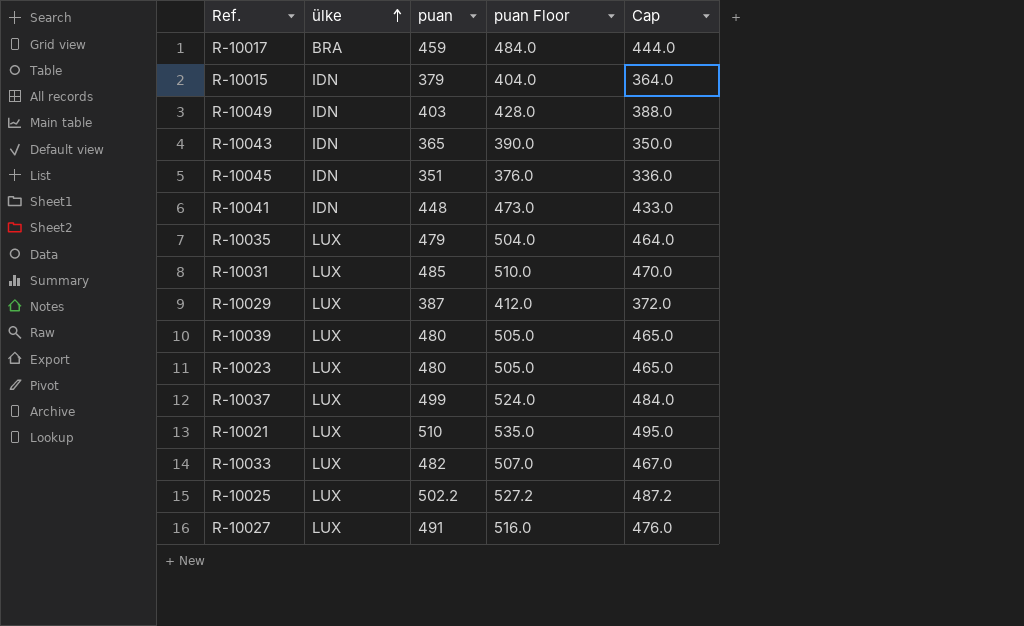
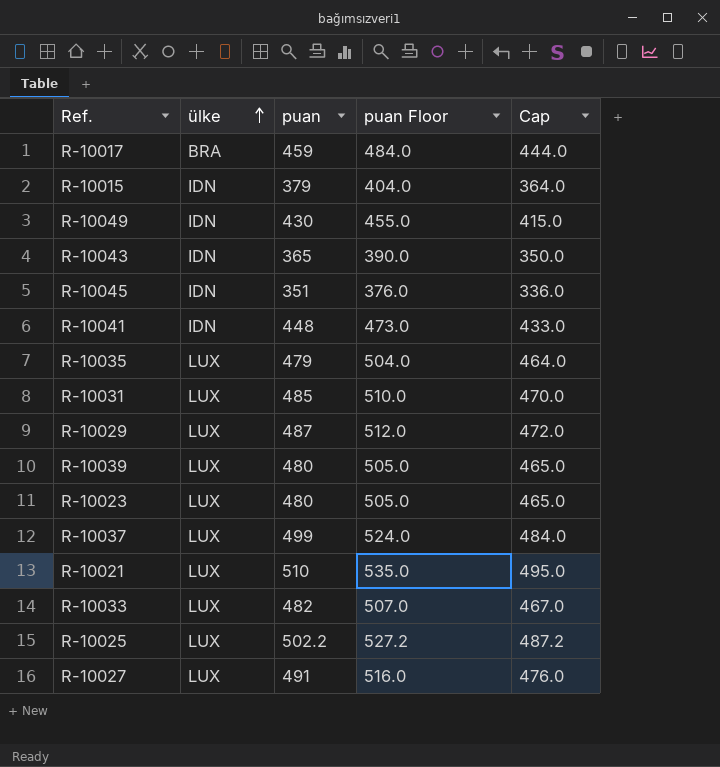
R-10049 | puan: 403 -> 430
R-10049 | puan Floor: 428.0 -> 455.0
R-10049 | Cap: 388.0 -> 415.0
R-10029 | puan: 387 -> 487
R-10029 | puan Floor: 412.0 -> 512.0
R-10029 | Cap: 372.0 -> 472.0

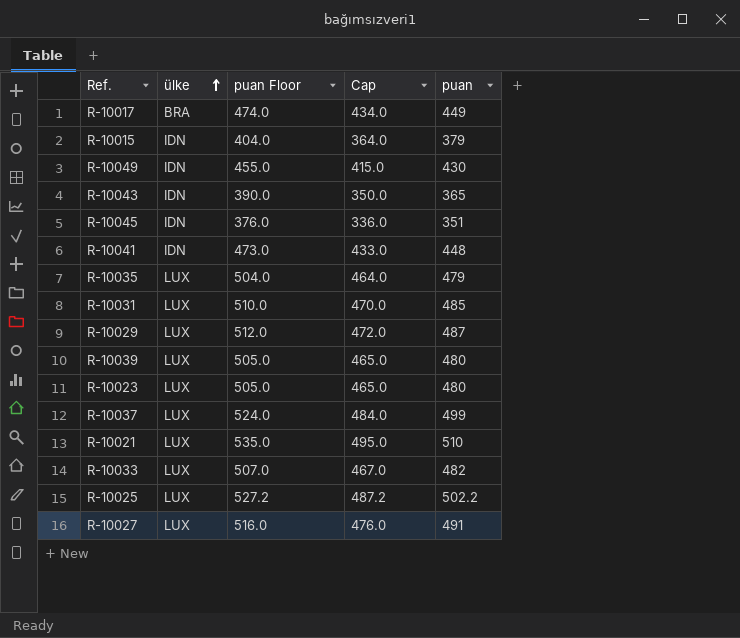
column puan | position: 3 -> 5
R-10017 | puan Floor: 484.0 -> 474.0
R-10017 | Cap: 444.0 -> 434.0
R-10017 | puan: 459 -> 449

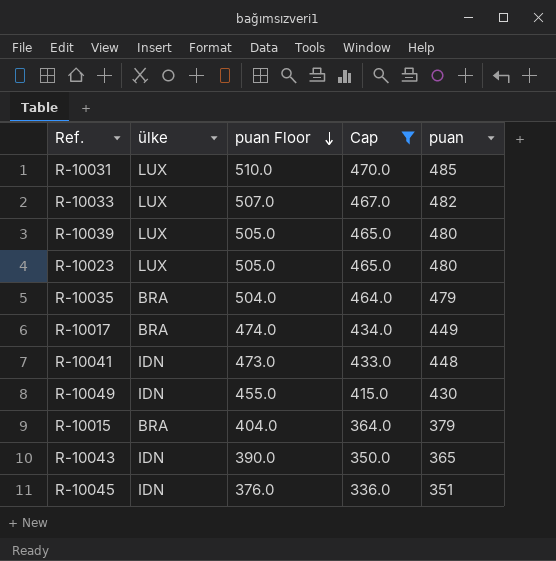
filter: none -> Cap <= 470.0
row order: ülke ascending -> puan Floor descending
R-10035 | ülke: LUX -> BRA
R-10015 | ülke: IDN -> BRA

